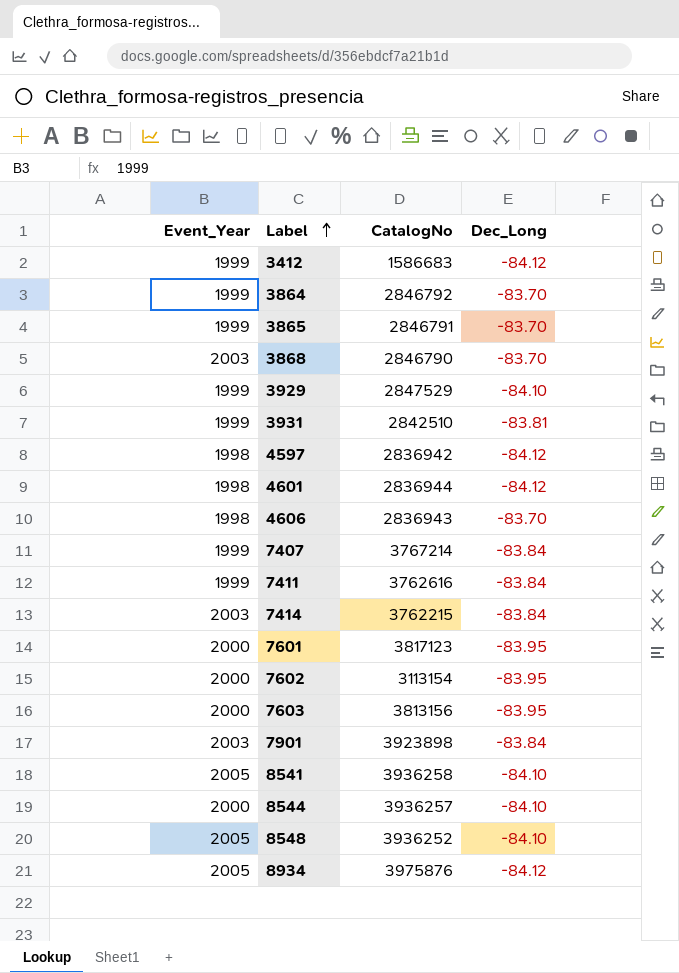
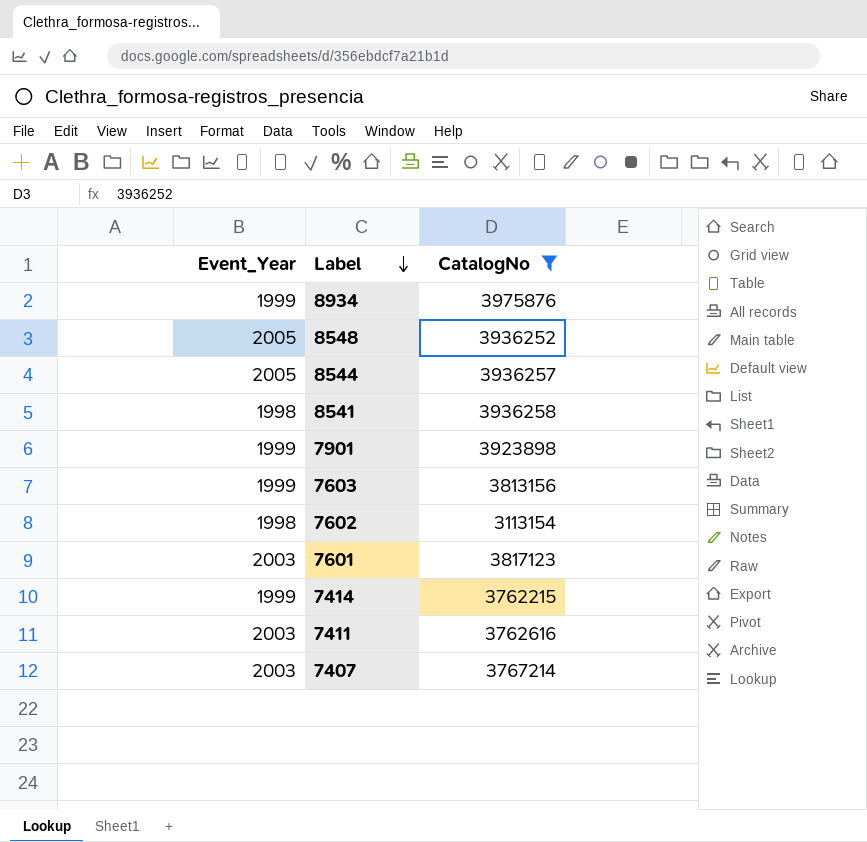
filter: none -> CatalogNo >= 3113154
row order: Label ascending -> Label descending
column Dec_Long | position: 4 -> none
8934 | Event_Year: 2005 -> 1999
8544 | Event_Year: 2000 -> 2005
8541 | Event_Year: 2005 -> 1998
7901 | Event_Year: 2003 -> 1999
7603 | Event_Year: 2000 -> 1999
7602 | Event_Year: 2000 -> 1998
7601 | Event_Year: 2000 -> 2003
7414 | Event_Year: 2003 -> 1999
7411 | Event_Year: 1999 -> 2003
7407 | Event_Year: 1999 -> 2003

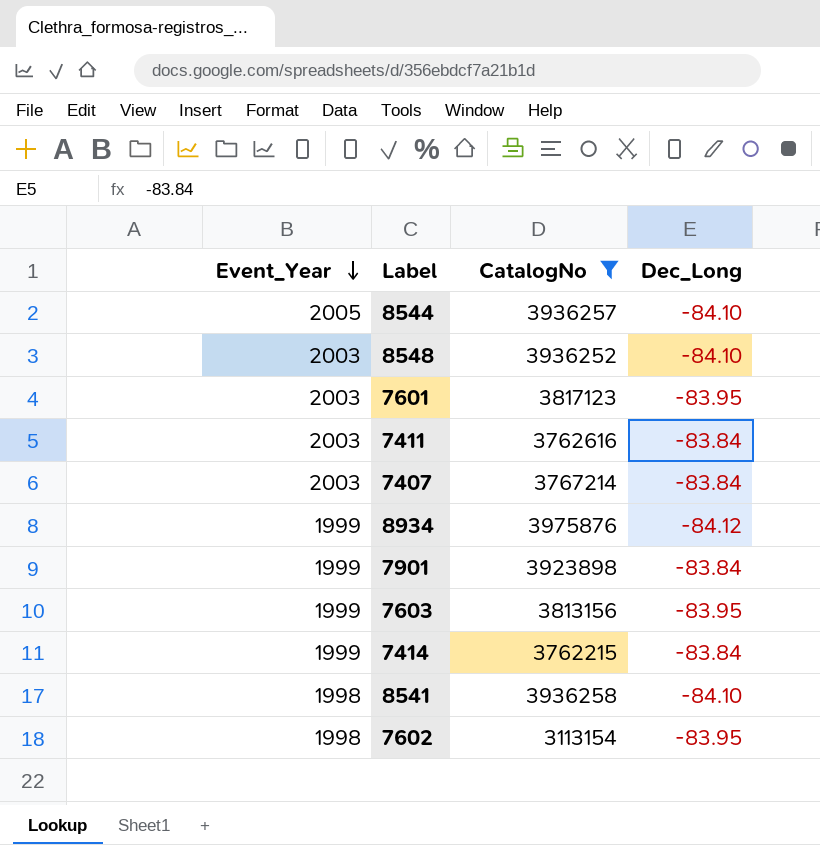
row order: Label descending -> Event_Year descending
column Dec_Long | position: none -> 4
8548 | Event_Year: 2005 -> 2003

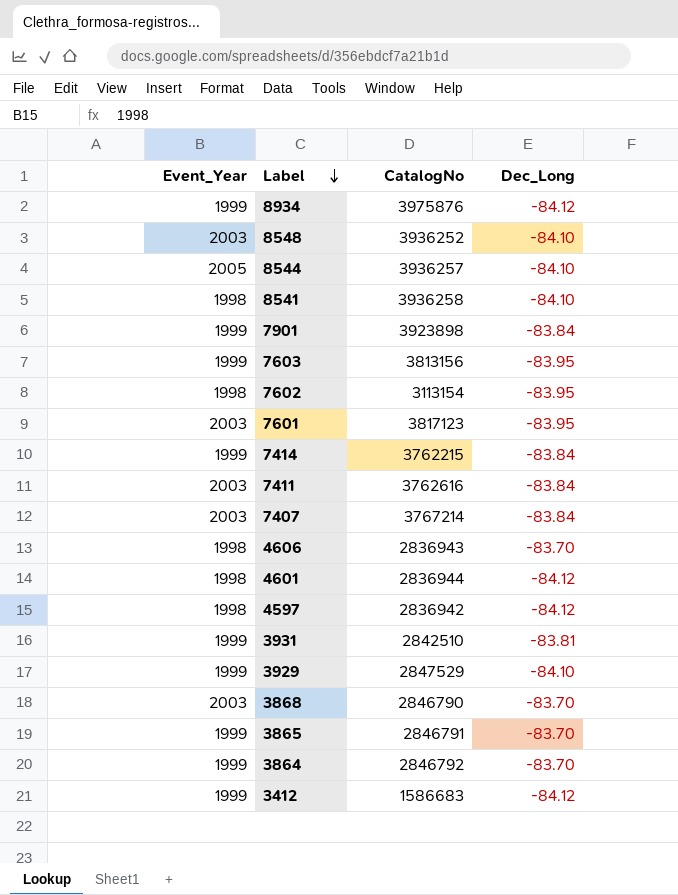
filter: CatalogNo >= 3113154 -> none
row order: Event_Year descending -> Label descending

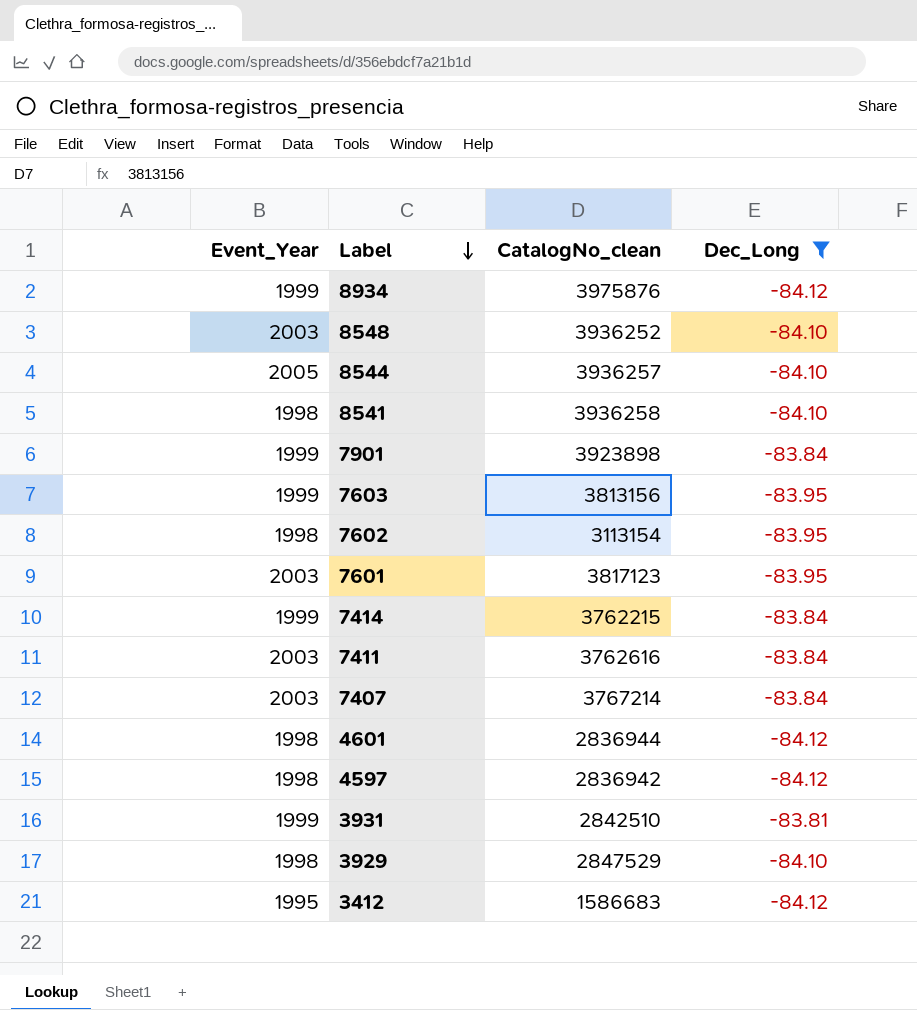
filter: none -> Dec_Long != -83.70
column name: CatalogNo -> CatalogNo_clean
3929 | Event_Year: 1999 -> 1998
3412 | Event_Year: 1999 -> 1995

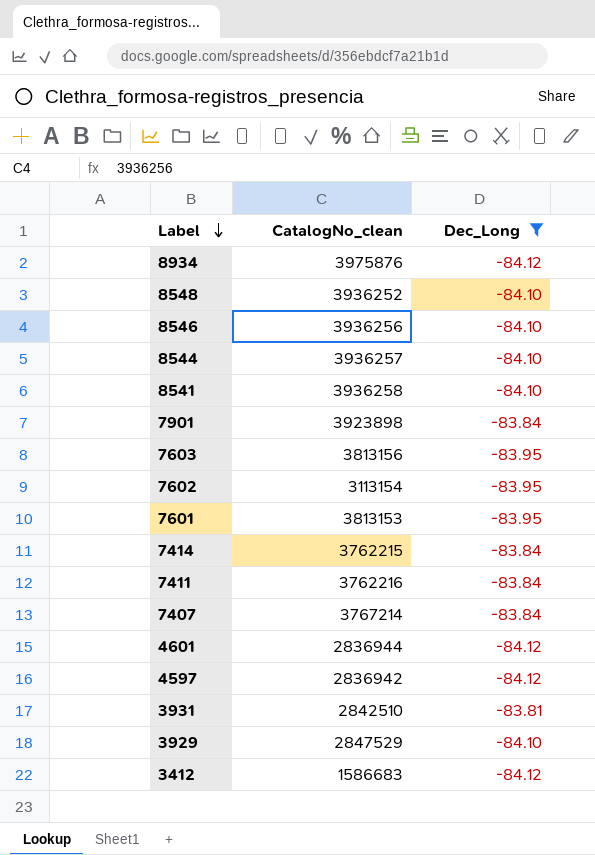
column Event_Year | position: 1 -> none
row 8546: none -> 3936256 | -84.10
7601 | CatalogNo_clean: 3817123 -> 3813153
7411 | CatalogNo_clean: 3762616 -> 3762216

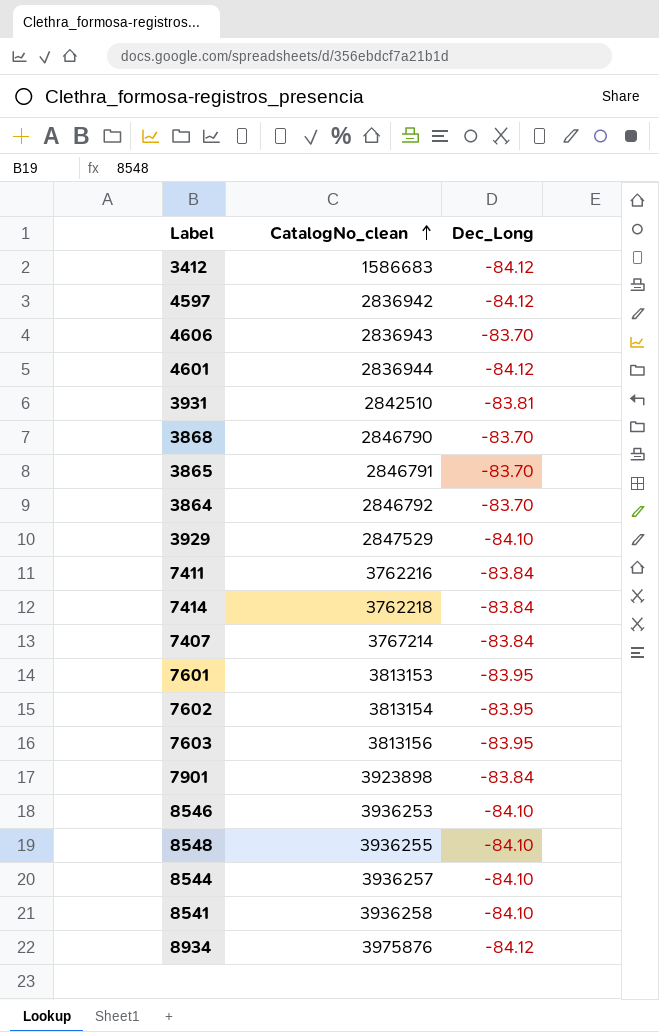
filter: Dec_Long != -83.70 -> none
row order: Label descending -> CatalogNo_clean ascending
7414 | CatalogNo_clean: 3762215 -> 3762218
7602 | CatalogNo_clean: 3113154 -> 3813154
8546 | CatalogNo_clean: 3936256 -> 3936253
8548 | CatalogNo_clean: 3936252 -> 3936255

